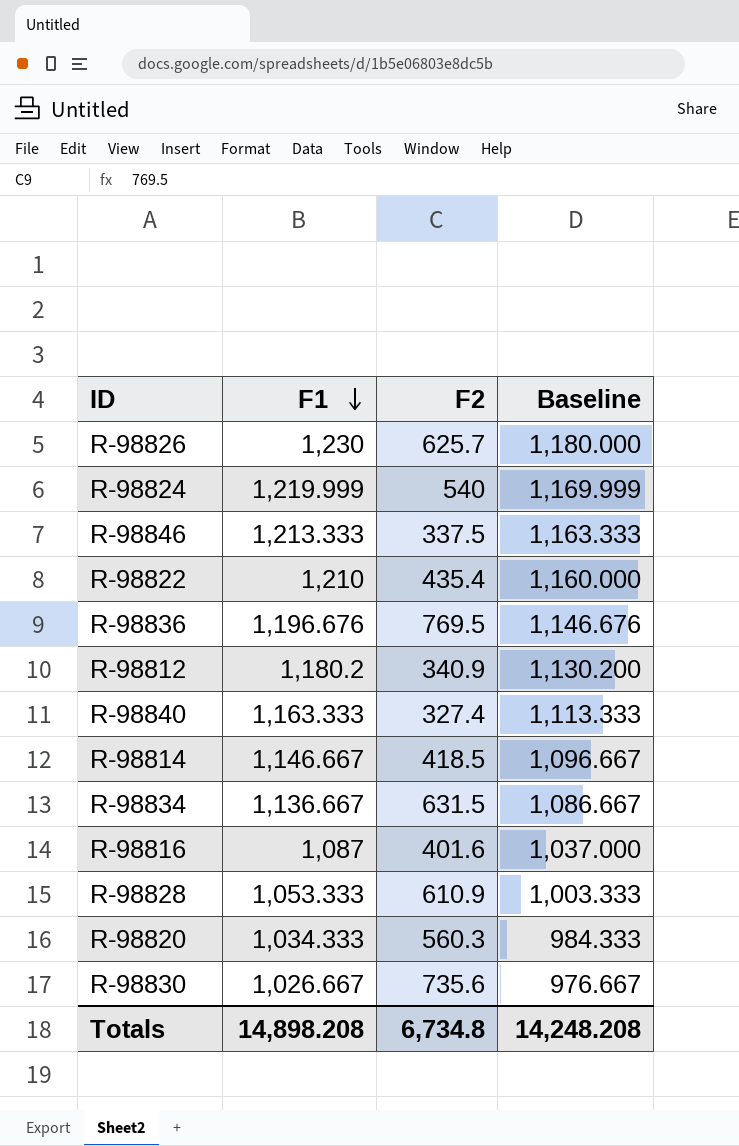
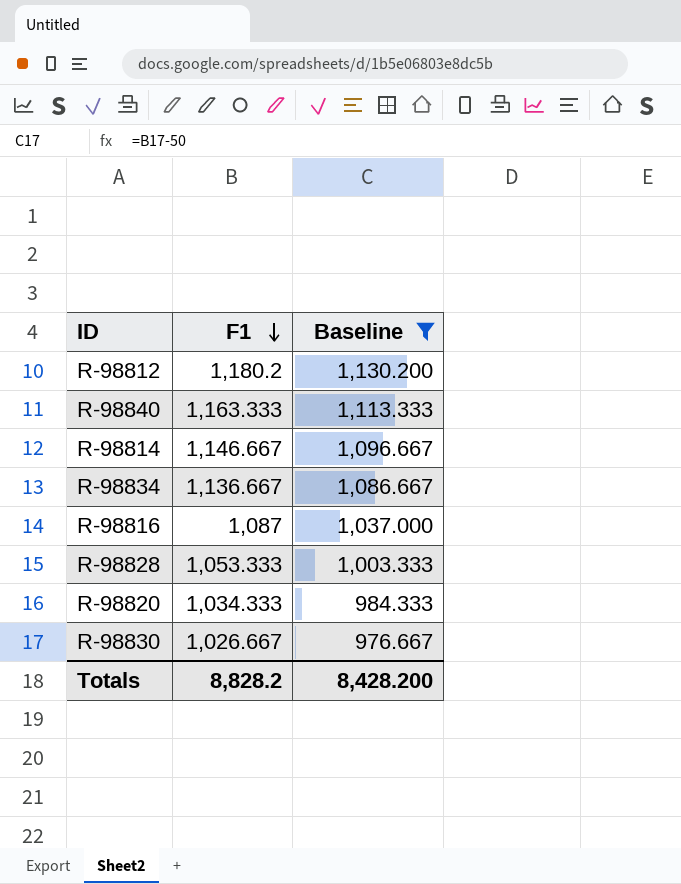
filter: none -> Baseline <= 1,130.200
column F2 | position: 3 -> none
Totals | F1: 14,898.208 -> 8,828.2
Totals | Baseline: 14,248.208 -> 8,428.200

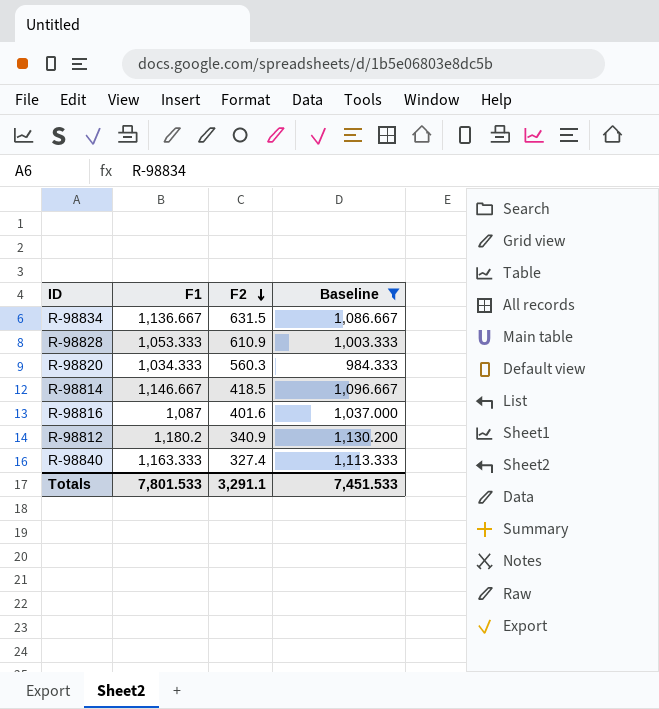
row order: F1 descending -> F2 descending
column F2 | position: none -> 3
row R-98830: 1,026.667 | 976.667 -> none
Totals | F1: 8,828.2 -> 7,801.533
Totals | Baseline: 8,428.200 -> 7,451.533

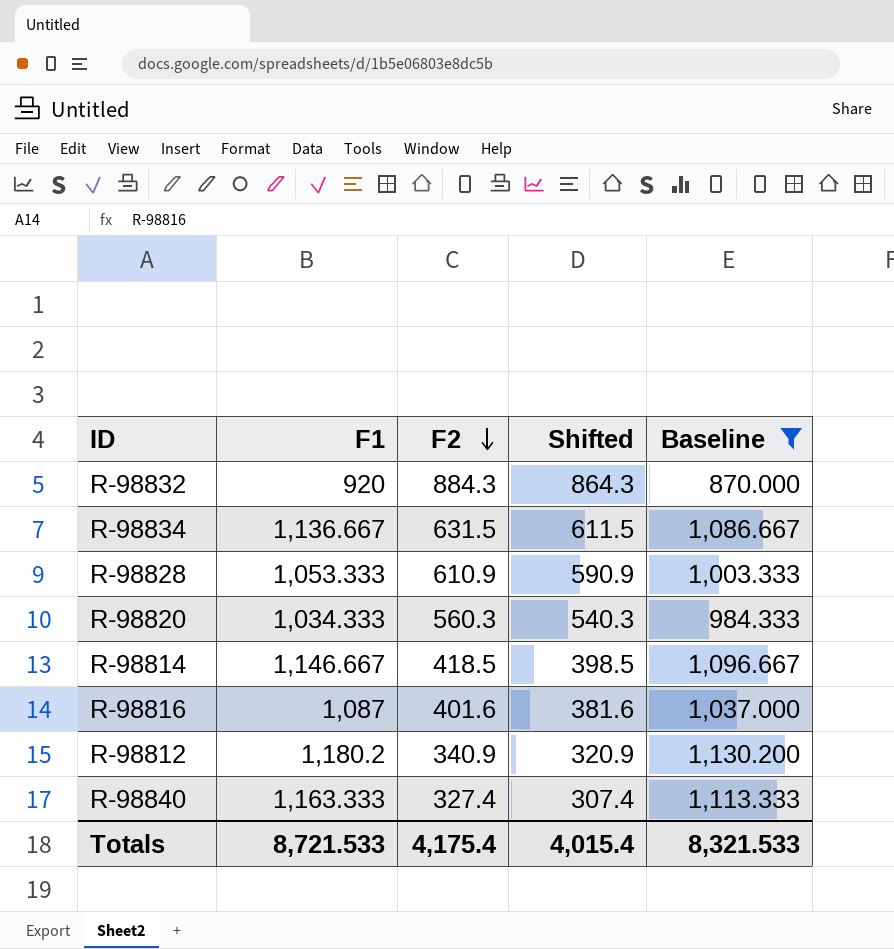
column Shifted | formula: none -> [F2] - 20
row R-98832: none -> 920 | 884.3 | 864.3 | 870.000
Totals | F1: 7,801.533 -> 8,721.533
Totals | F2: 3,291.1 -> 4,175.4
Totals | Baseline: 7,451.533 -> 8,321.533

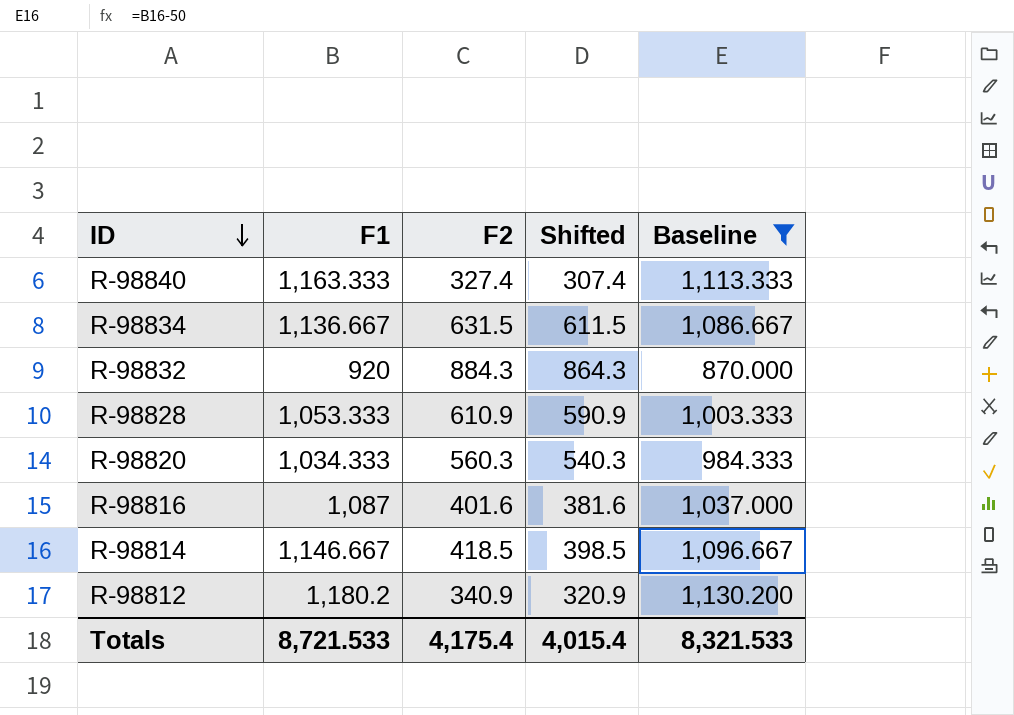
row order: F2 descending -> ID descending

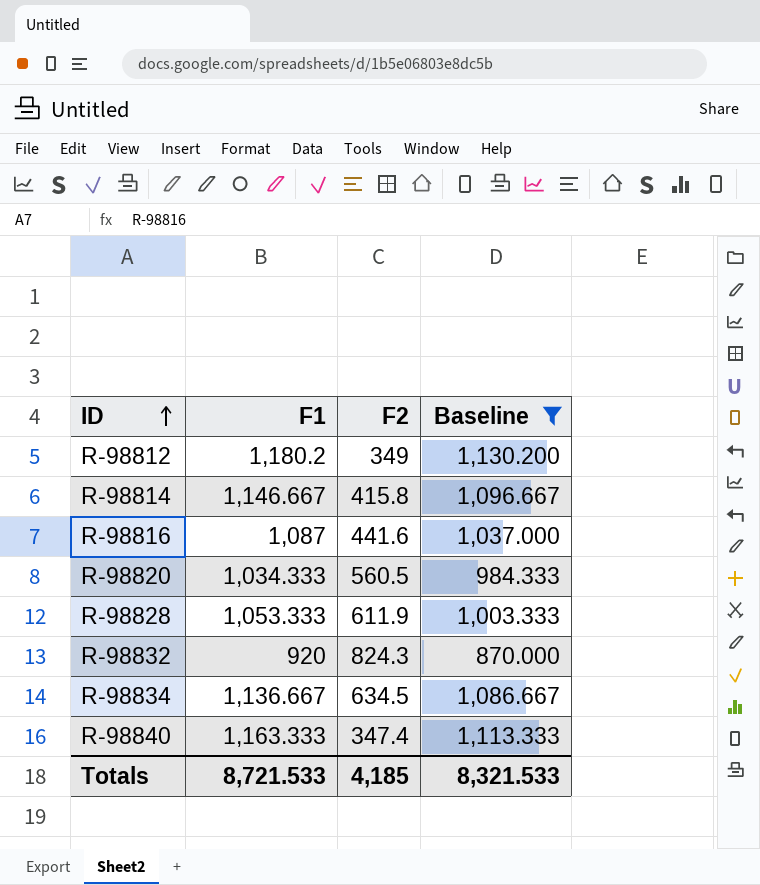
row order: ID descending -> ID ascending
column Shifted | formula: [F2] - 20 -> none
R-98812 | F2: 340.9 -> 349
R-98814 | F2: 418.5 -> 415.8
R-98816 | F2: 401.6 -> 441.6
R-98820 | F2: 560.3 -> 560.5
R-98828 | F2: 610.9 -> 611.9
R-98832 | F2: 884.3 -> 824.3
R-98834 | F2: 631.5 -> 634.5
R-98840 | F2: 327.4 -> 347.4
Totals | F2: 4,175.4 -> 4,185

